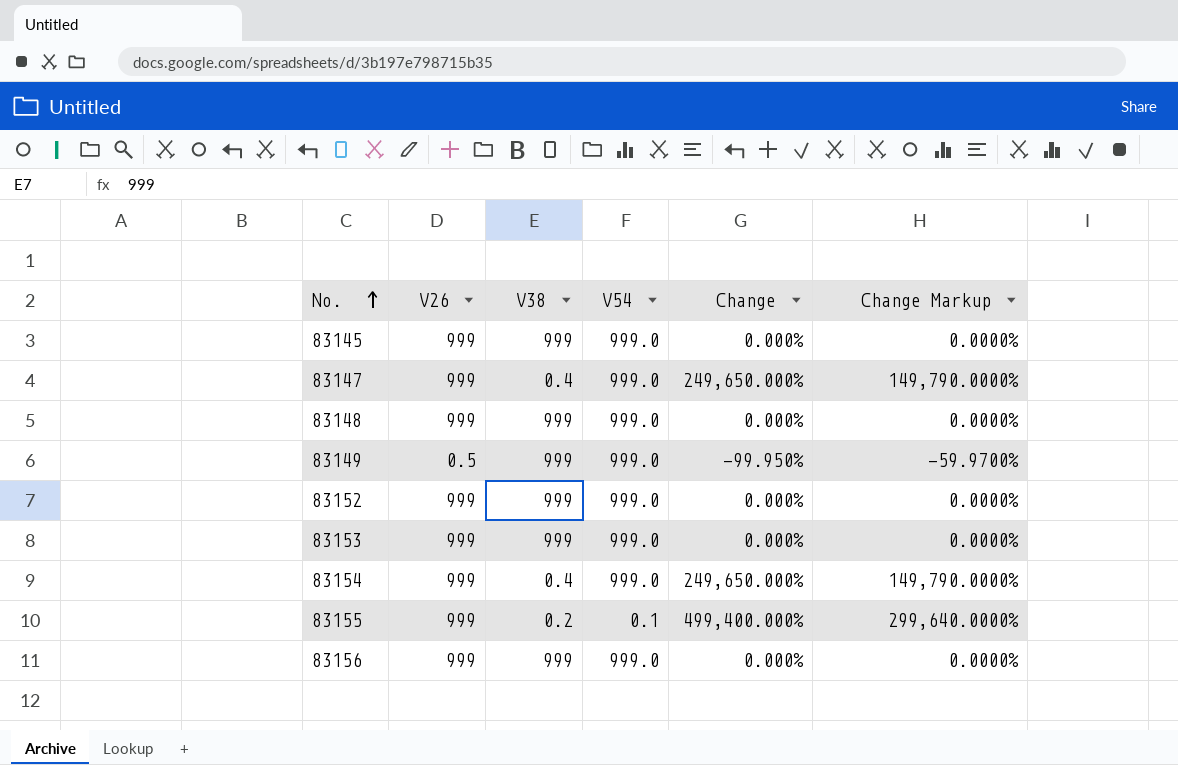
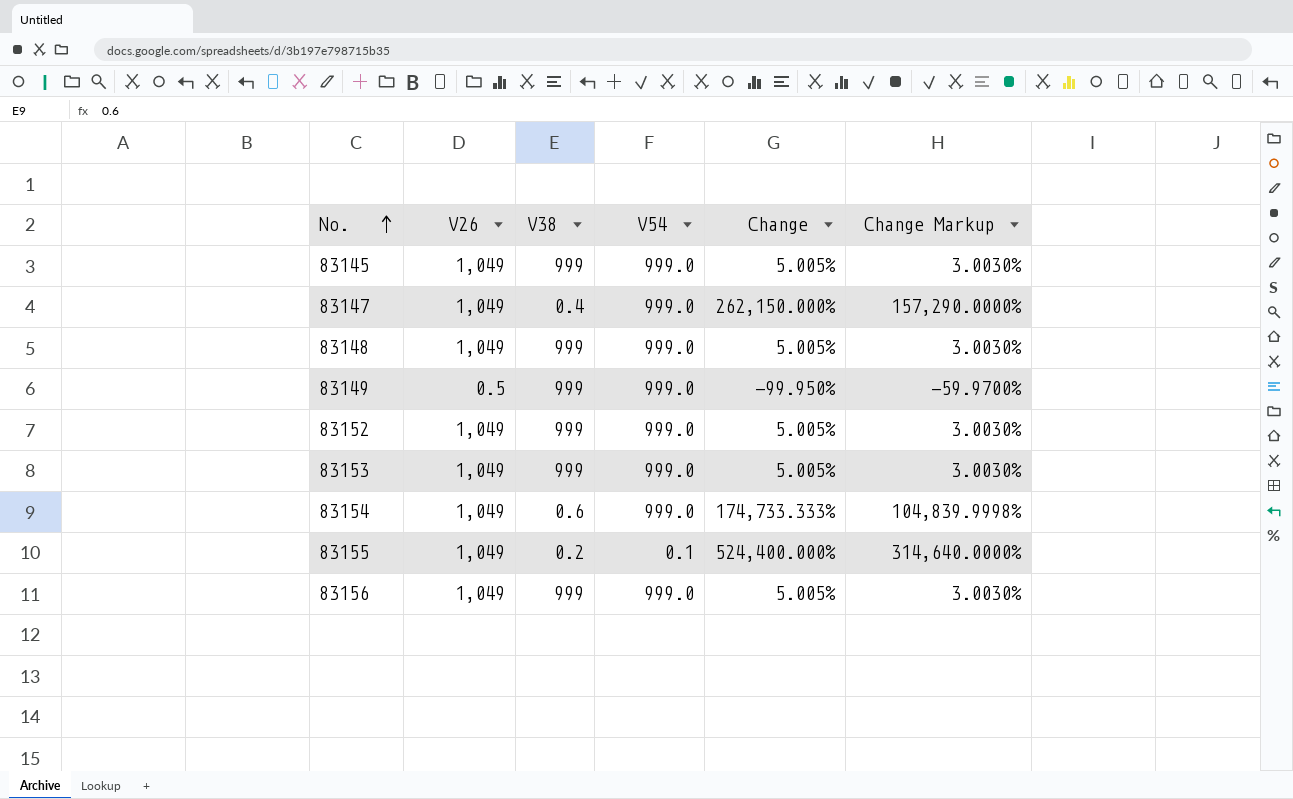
83145 | V26: 999 -> 1,049
83145 | Change: 0.000% -> 5.005%
83145 | Change Markup: 0.0000% -> 3.0030%
83147 | V26: 999 -> 1,049
83147 | Change: 249,650.000% -> 262,150.000%
83147 | Change Markup: 149,790.0000% -> 157,290.0000%
83148 | V26: 999 -> 1,049
83148 | Change: 0.000% -> 5.005%
83148 | Change Markup: 0.0000% -> 3.0030%
83152 | V26: 999 -> 1,049
83152 | Change: 0.000% -> 5.005%
83152 | Change Markup: 0.0000% -> 3.0030%
83153 | V26: 999 -> 1,049
83153 | Change: 0.000% -> 5.005%
83153 | Change Markup: 0.0000% -> 3.0030%
83154 | V26: 999 -> 1,049
83154 | V38: 0.4 -> 0.6
83154 | Change: 249,650.000% -> 174,733.333%
83154 | Change Markup: 149,790.0000% -> 104,839.9998%
83155 | V26: 999 -> 1,049
83155 | Change: 499,400.000% -> 524,400.000%
83155 | Change Markup: 299,640.0000% -> 314,640.0000%
83156 | V26: 999 -> 1,049
83156 | Change: 0.000% -> 5.005%
83156 | Change Markup: 0.0000% -> 3.0030%

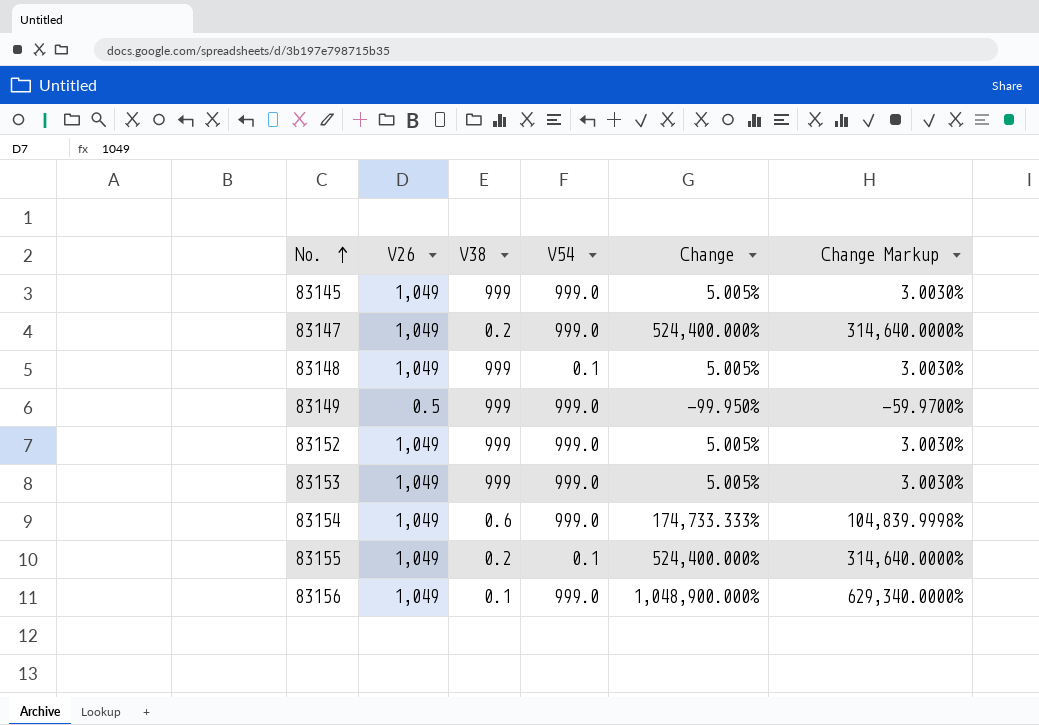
83147 | V38: 0.4 -> 0.2
83147 | Change: 262,150.000% -> 524,400.000%
83147 | Change Markup: 157,290.0000% -> 314,640.0000%
83148 | V54: 999.0 -> 0.1
83156 | V38: 999 -> 0.1
83156 | Change: 5.005% -> 1,048,900.000%
83156 | Change Markup: 3.0030% -> 629,340.0000%

